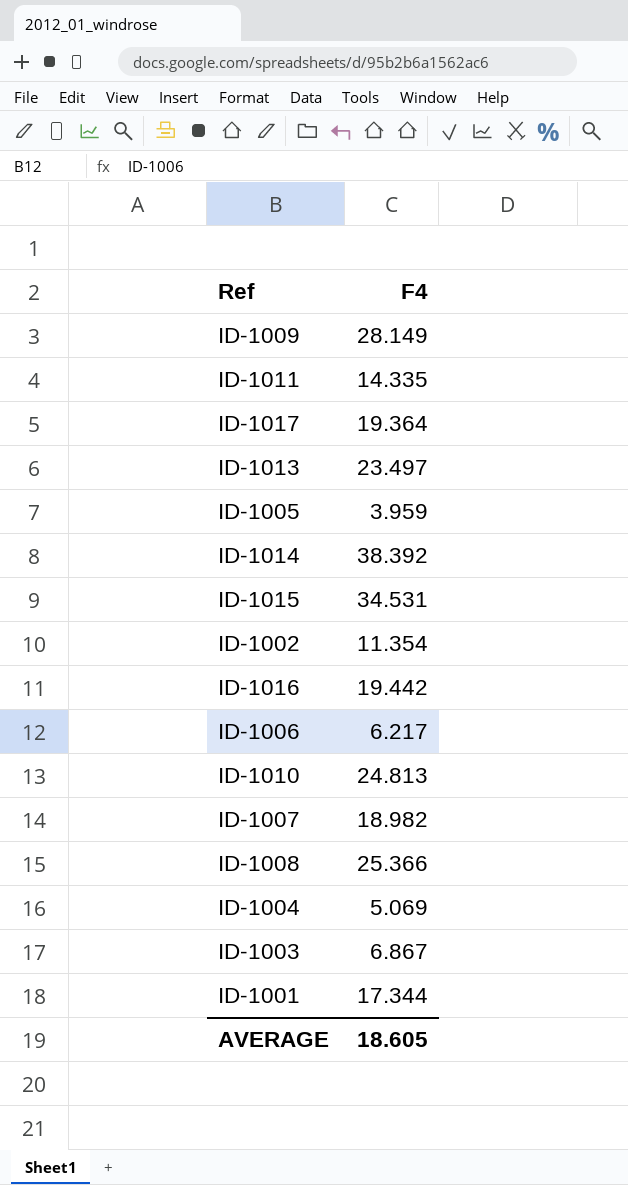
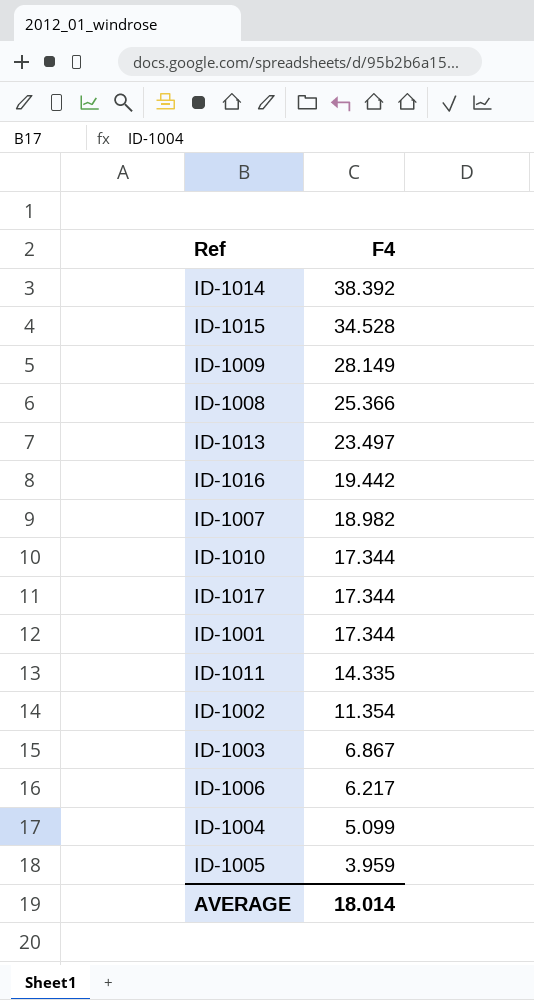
row order: none -> F4 descending
ID-1015 | F4: 34.531 -> 34.528
ID-1010 | F4: 24.813 -> 17.344
ID-1017 | F4: 19.364 -> 17.344
ID-1004 | F4: 5.069 -> 5.099
AVERAGE | F4: 18.605 -> 18.014

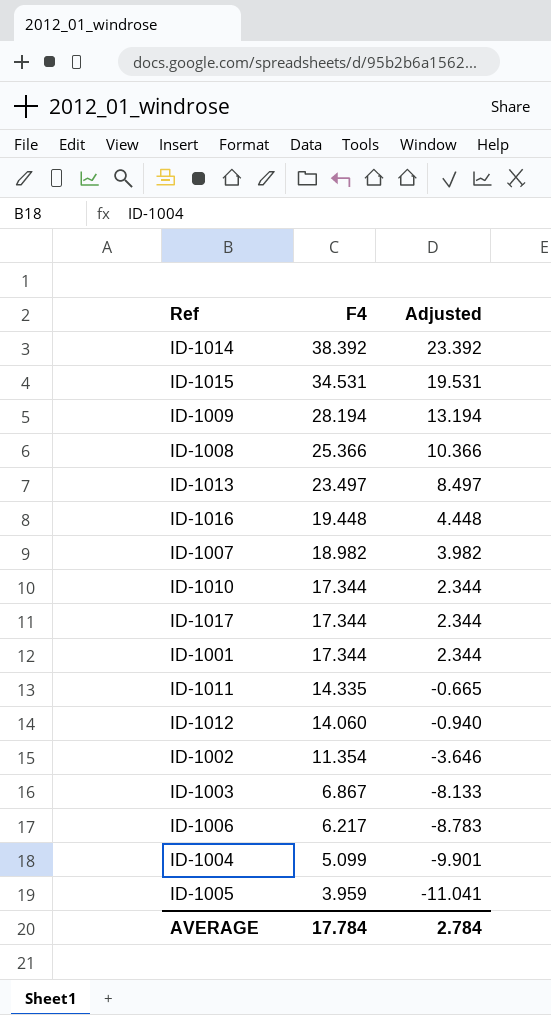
column Adjusted | formula: none -> [F4] - 15
ID-1015 | F4: 34.528 -> 34.531
ID-1009 | F4: 28.149 -> 28.194
ID-1016 | F4: 19.442 -> 19.448
row ID-1012: none -> 14.060 | -0.940
AVERAGE | F4: 18.014 -> 17.784

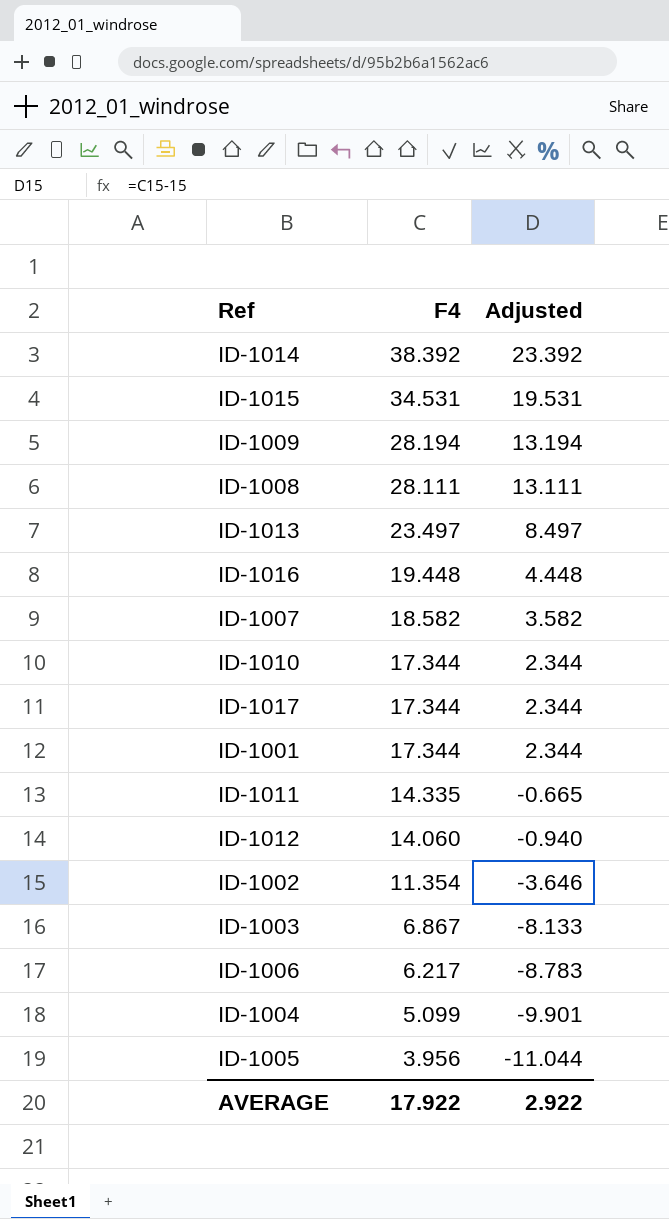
ID-1008 | F4: 25.366 -> 28.111
ID-1008 | Adjusted: 10.366 -> 13.111
ID-1007 | F4: 18.982 -> 18.582
ID-1007 | Adjusted: 3.982 -> 3.582
ID-1005 | F4: 3.959 -> 3.956
ID-1005 | Adjusted: -11.041 -> -11.044
AVERAGE | F4: 17.784 -> 17.922
AVERAGE | Adjusted: 2.784 -> 2.922

